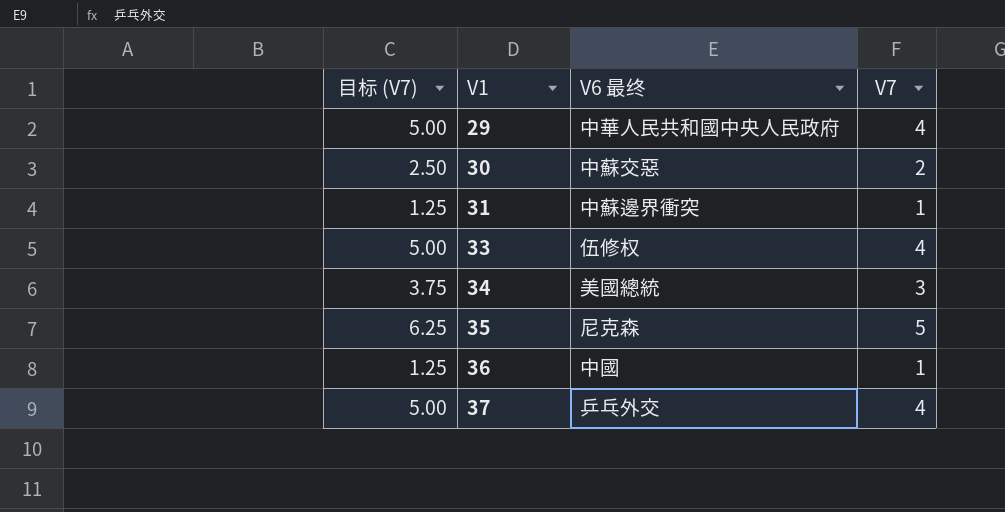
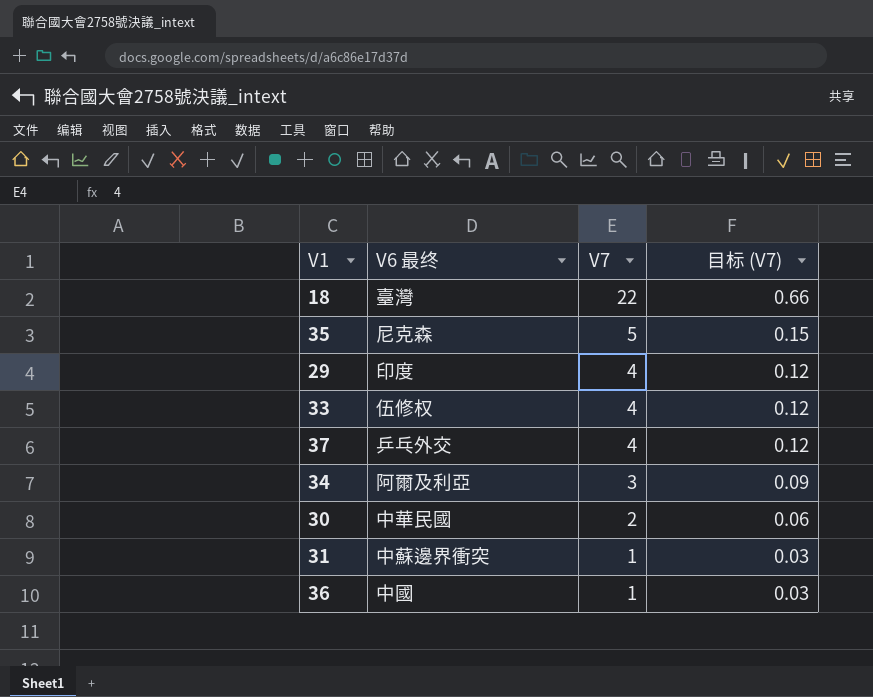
row order: V1 ascending -> V7 descending
column 目标 (V7) | formula: [V7] * 1.25 -> [V7] * 0.03
column 目标 (V7) | position: 1 -> 4
row 18: none -> 臺灣 | 22 | 0.66
29 | V6 最终: 中華人民共和國中央人民政府 -> 印度
34 | V6 最终: 美國總統 -> 阿爾及利亞
30 | V6 最终: 中蘇交惡 -> 中華民國

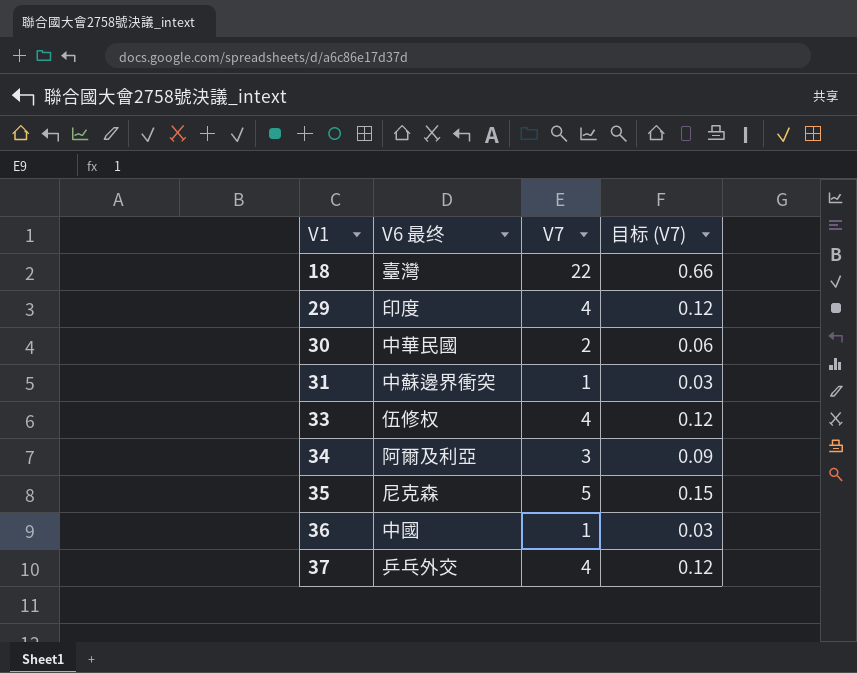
row order: V7 descending -> V1 ascending

